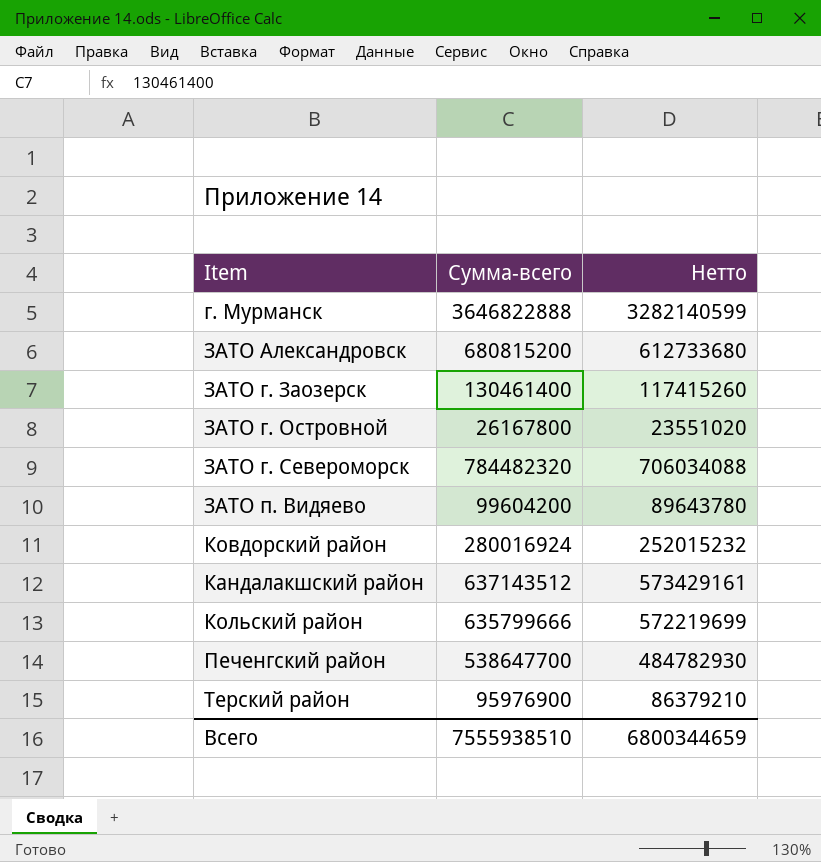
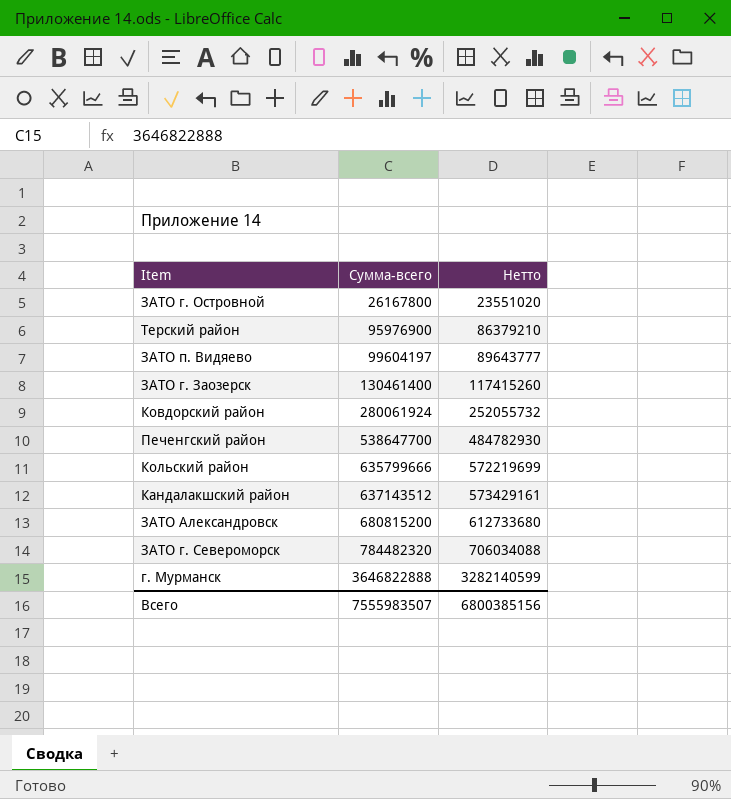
row order: none -> Сумма-всего ascending
ЗАТО п. Видяево | Сумма-всего: 99604200 -> 99604197
ЗАТО п. Видяево | Нетто: 89643780 -> 89643777
Ковдорский район | Сумма-всего: 280016924 -> 280061924
Ковдорский район | Нетто: 252015232 -> 252055732
Всего | Сумма-всего: 7555938510 -> 7555983507
Всего | Нетто: 6800344659 -> 6800385156

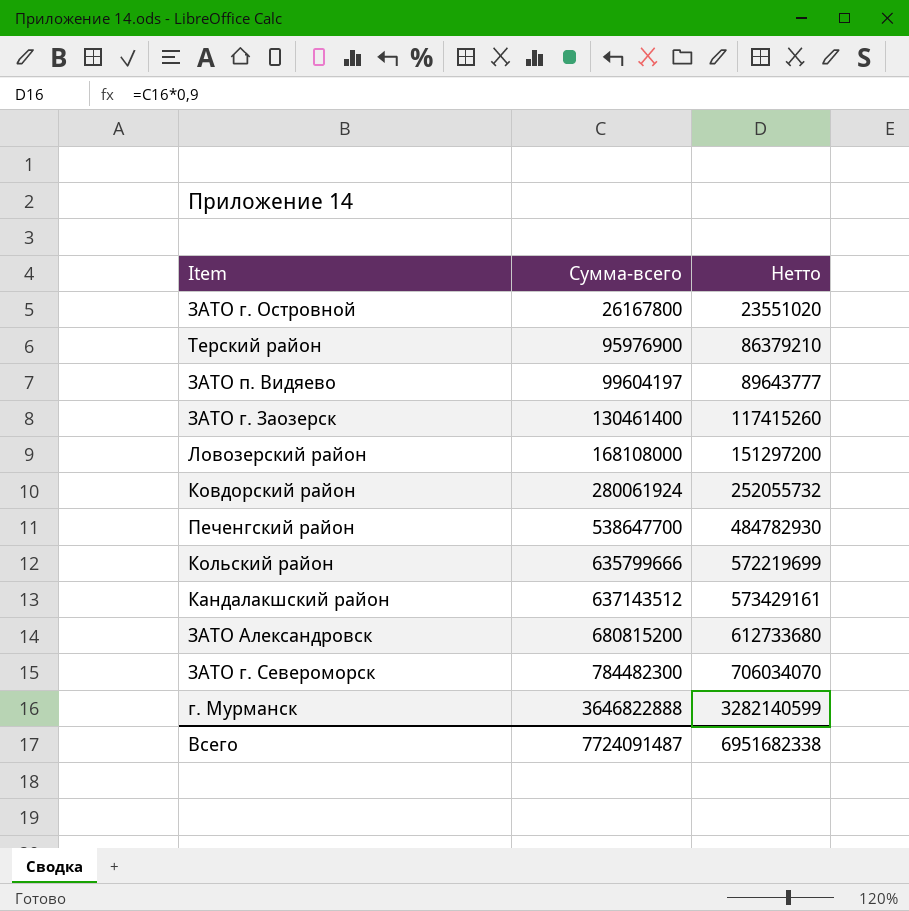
row Ловозерский район: none -> 168108000 | 151297200
ЗАТО г. Североморск | Сумма-всего: 784482320 -> 784482300
ЗАТО г. Североморск | Нетто: 706034088 -> 706034070
Всего | Сумма-всего: 7555983507 -> 7724091487
Всего | Нетто: 6800385156 -> 6951682338

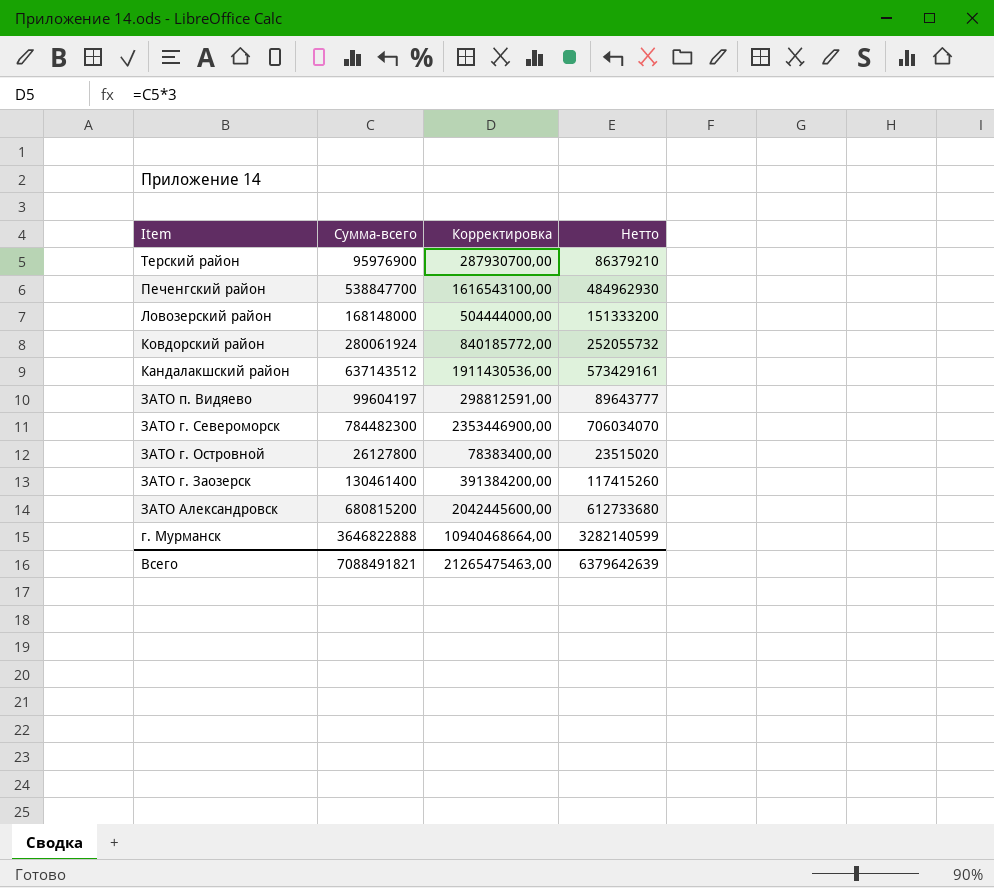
row order: Сумма-всего ascending -> Item descending
column Корректировка | formula: none -> [Сумма-всего] * 3
row Кольский район: 635799666 | 572219699 -> none
Печенгский район | Сумма-всего: 538647700 -> 538847700
Печенгский район | Нетто: 484782930 -> 484962930
Ловозерский район | Сумма-всего: 168108000 -> 168148000
Ловозерский район | Нетто: 151297200 -> 151333200
ЗАТО г. Островной | Сумма-всего: 26167800 -> 26127800
ЗАТО г. Островной | Нетто: 23551020 -> 23515020
Всего | Сумма-всего: 7724091487 -> 7088491821
Всего | Нетто: 6951682338 -> 6379642639

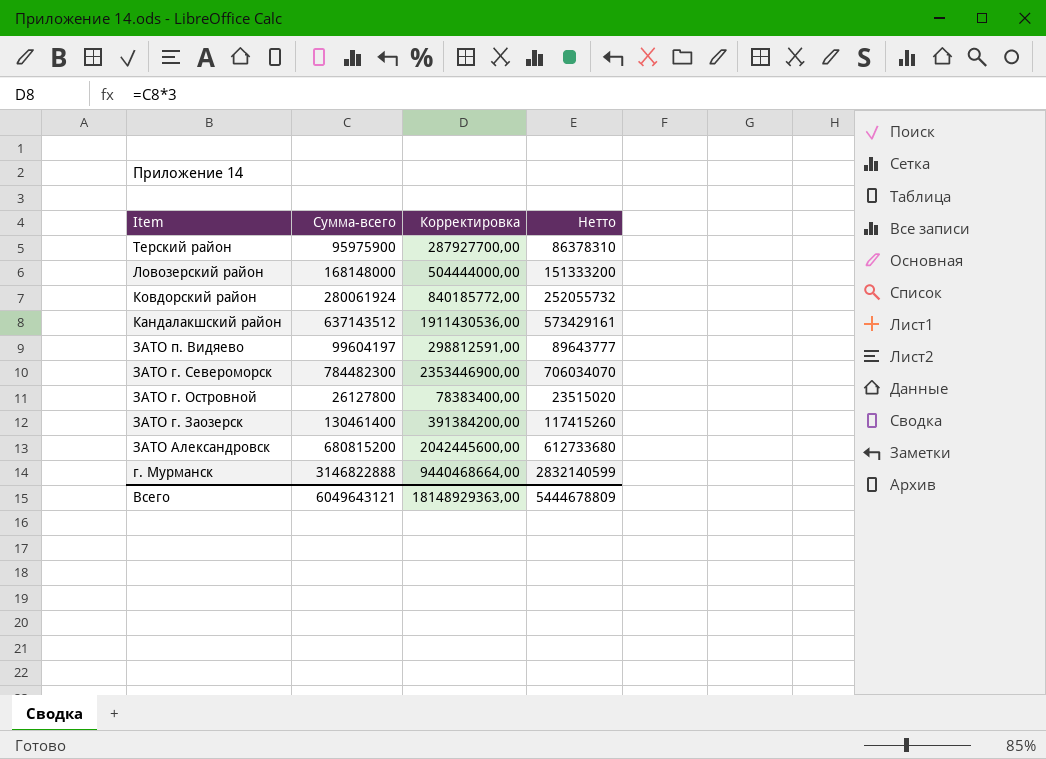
row Печенгский район: 538847700 | 1616543100,00 | 484962930 -> none
Терский район | Сумма-всего: 95976900 -> 95975900
Терский район | Корректировка: 287930700,00 -> 287927700,00
Терский район | Нетто: 86379210 -> 86378310
г. Мурманск | Сумма-всего: 3646822888 -> 3146822888
г. Мурманск | Корректировка: 10940468664,00 -> 9440468664,00
г. Мурманск | Нетто: 3282140599 -> 2832140599
Всего | Сумма-всего: 7088491821 -> 6049643121
Всего | Корректировка: 21265475463,00 -> 18148929363,00
Всего | Нетто: 6379642639 -> 5444678809

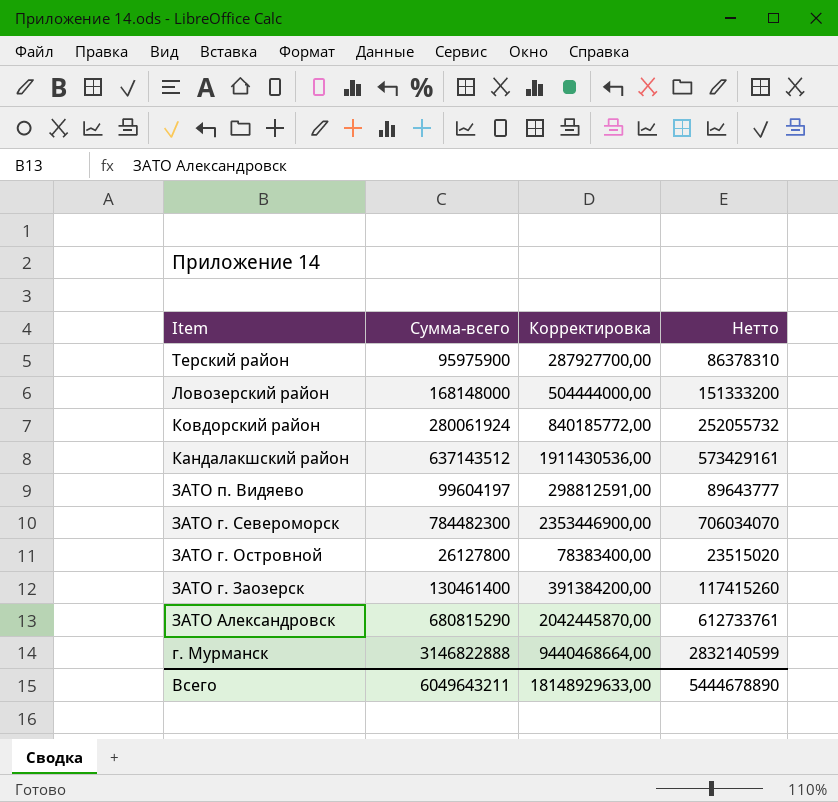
ЗАТО Александровск | Сумма-всего: 680815200 -> 680815290
ЗАТО Александровск | Корректировка: 2042445600,00 -> 2042445870,00
ЗАТО Александровск | Нетто: 612733680 -> 612733761
Всего | Сумма-всего: 6049643121 -> 6049643211
Всего | Корректировка: 18148929363,00 -> 18148929633,00
Всего | Нетто: 5444678809 -> 5444678890

